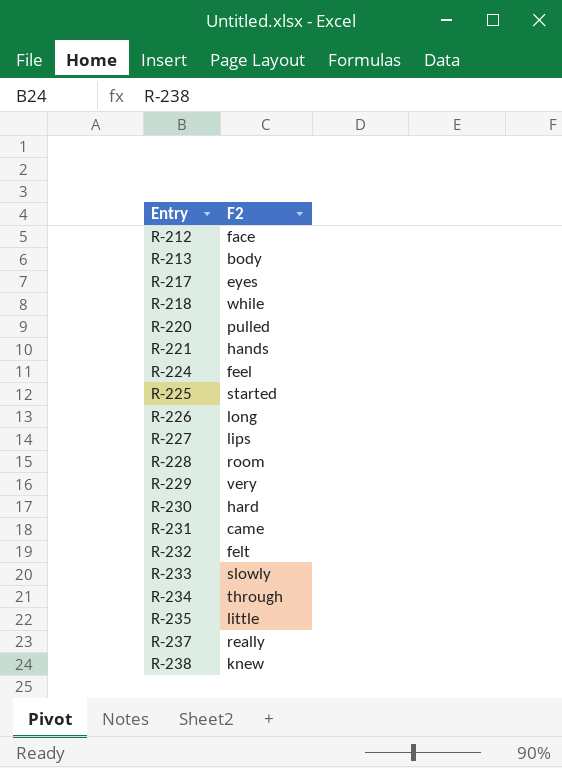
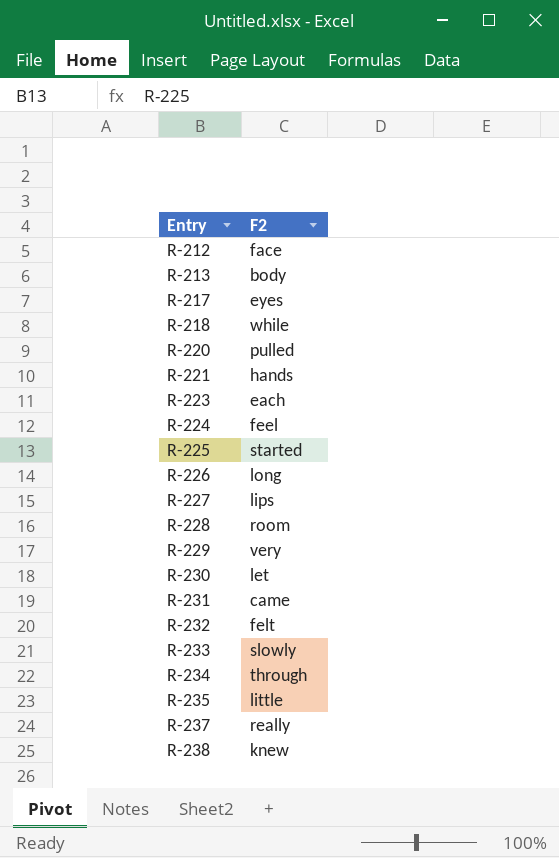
row R-223: none -> each
R-230 | F2: hard -> let

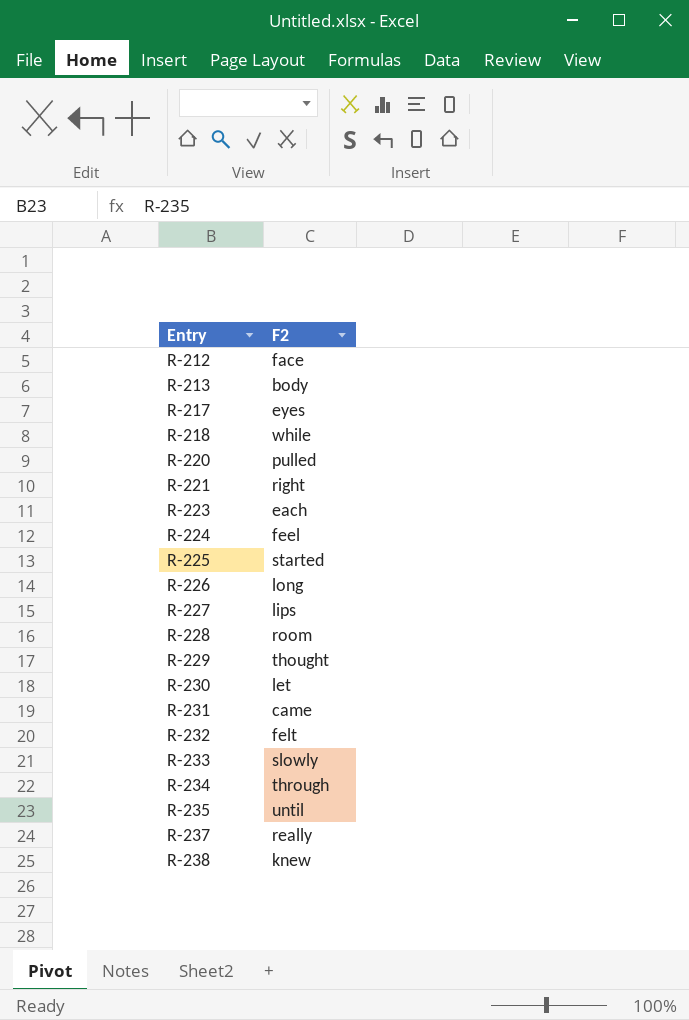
R-221 | F2: hands -> right
R-229 | F2: very -> thought
R-235 | F2: little -> until

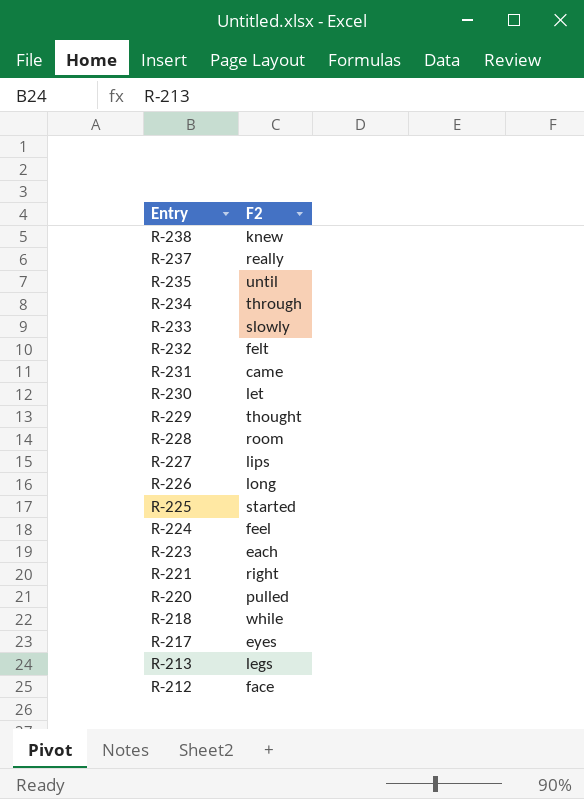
row order: Entry ascending -> Entry descending
R-213 | F2: body -> legs

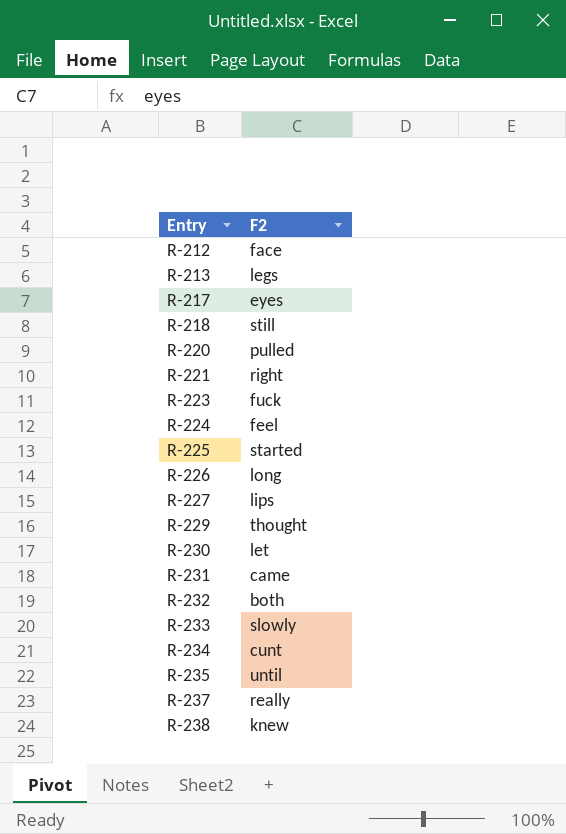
row order: Entry descending -> Entry ascending
row R-228: room -> none
R-218 | F2: while -> still
R-223 | F2: each -> fuck
R-232 | F2: felt -> both
R-234 | F2: through -> cunt

